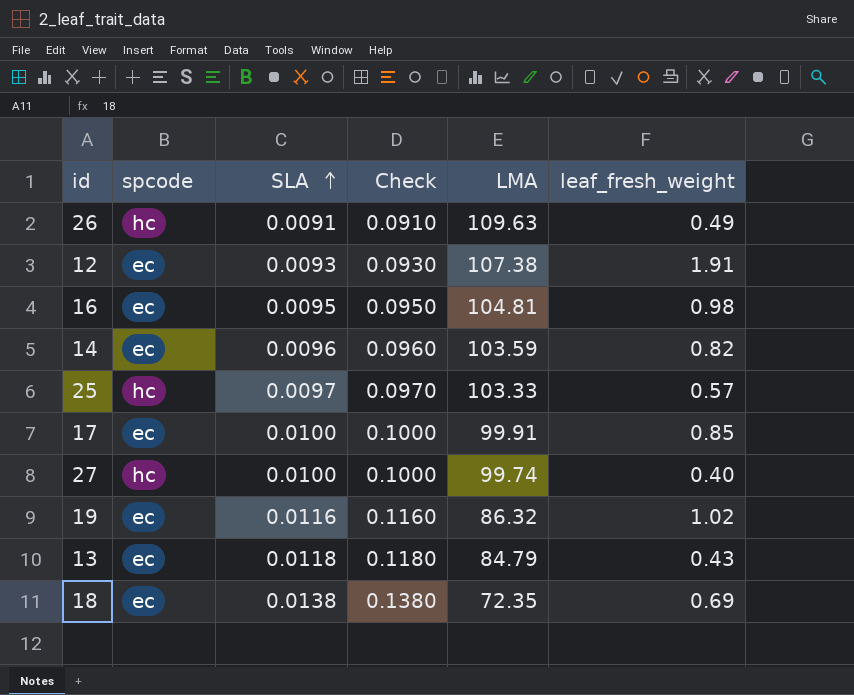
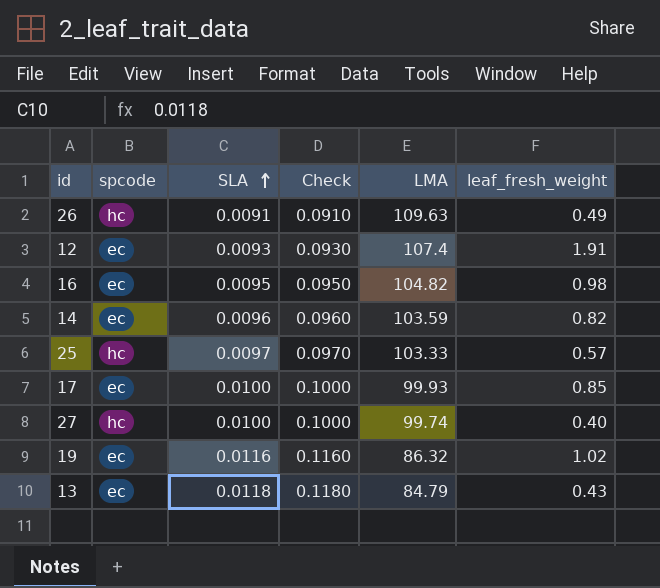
row 18: ec | 0.0138 | 0.1380 | 72.35 | 0.69 -> none
12 | LMA: 107.38 -> 107.4
16 | LMA: 104.81 -> 104.82
17 | LMA: 99.91 -> 99.93

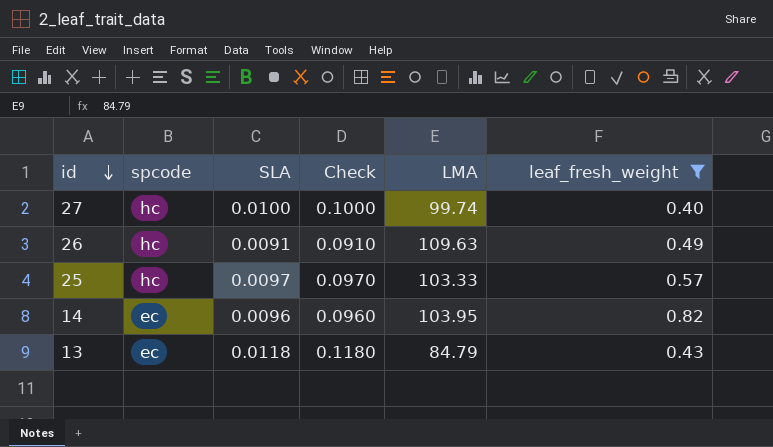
filter: none -> leaf_fresh_weight <= 0.82
row order: SLA ascending -> id descending
14 | LMA: 103.59 -> 103.95

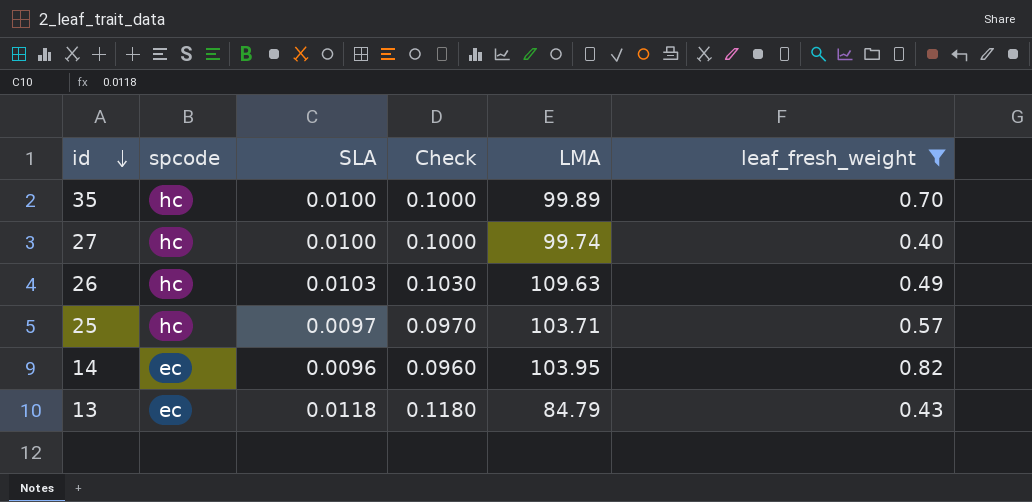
row 35: none -> hc | 0.0100 | 0.1000 | 99.89 | 0.70
26 | SLA: 0.0091 -> 0.0103
26 | Check: 0.0910 -> 0.1030
25 | LMA: 103.33 -> 103.71

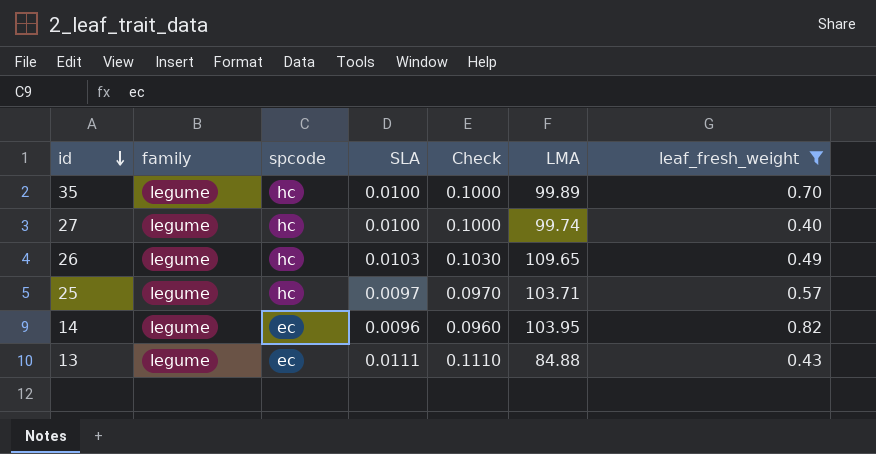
column family | position: none -> 2
26 | LMA: 109.63 -> 109.65
13 | SLA: 0.0118 -> 0.0111
13 | Check: 0.1180 -> 0.1110
13 | LMA: 84.79 -> 84.88

